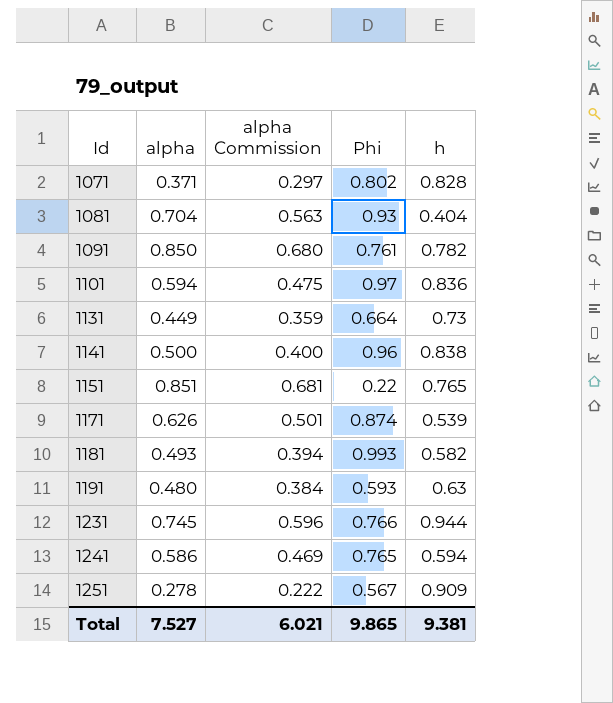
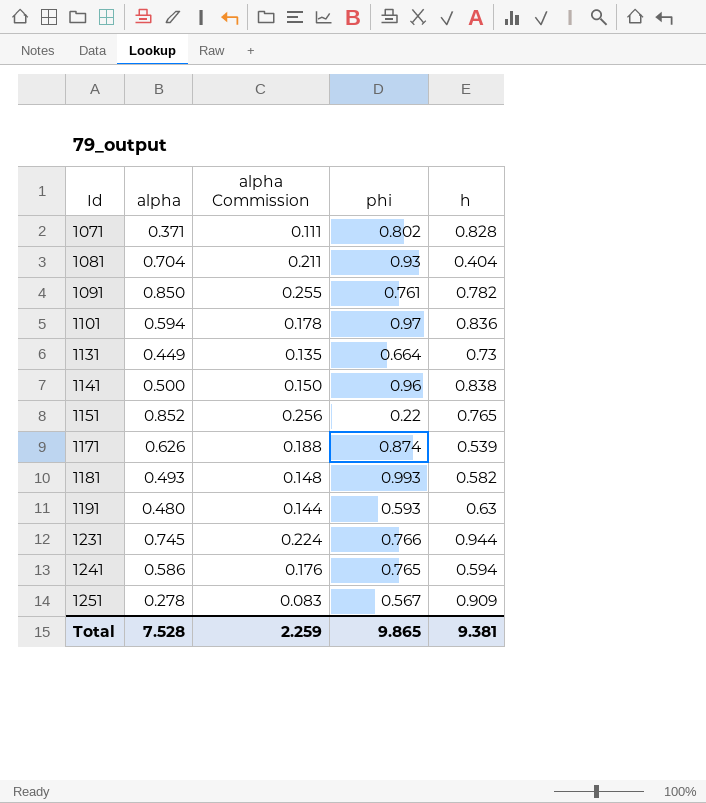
column alpha Commission | formula: [alpha] * 0.8 -> [alpha] * 0.3
column name: Phi -> phi
1151 | alpha: 0.851 -> 0.852
Total | alpha: 7.527 -> 7.528
Total | alpha Commission: 6.021 -> 2.259

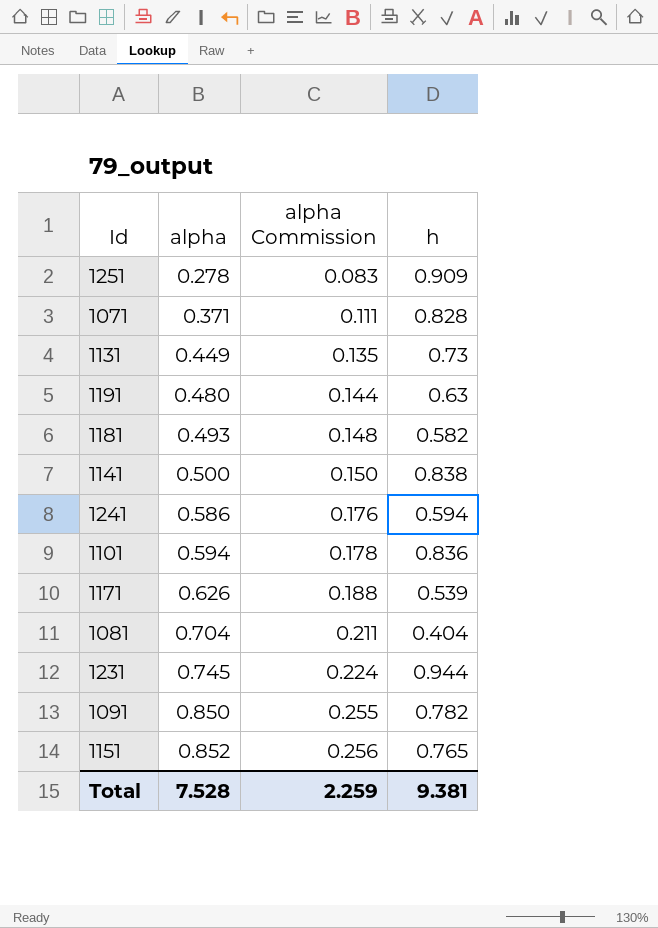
row order: Id ascending -> alpha ascending
column phi | position: 4 -> none

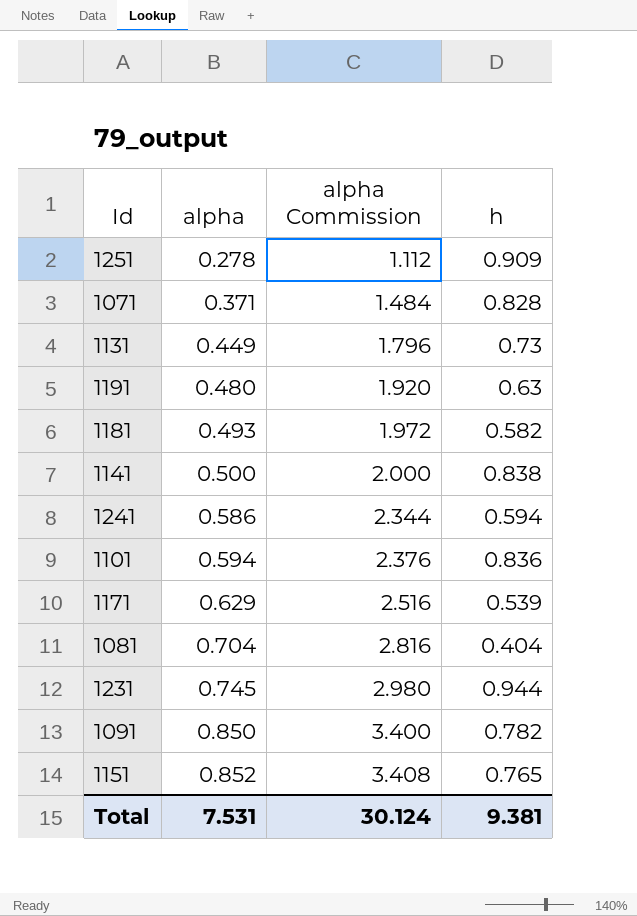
column alpha Commission | formula: [alpha] * 0.3 -> [alpha] * 4
1171 | alpha: 0.626 -> 0.629
Total | alpha: 7.528 -> 7.531
Total | alpha Commission: 2.259 -> 30.124

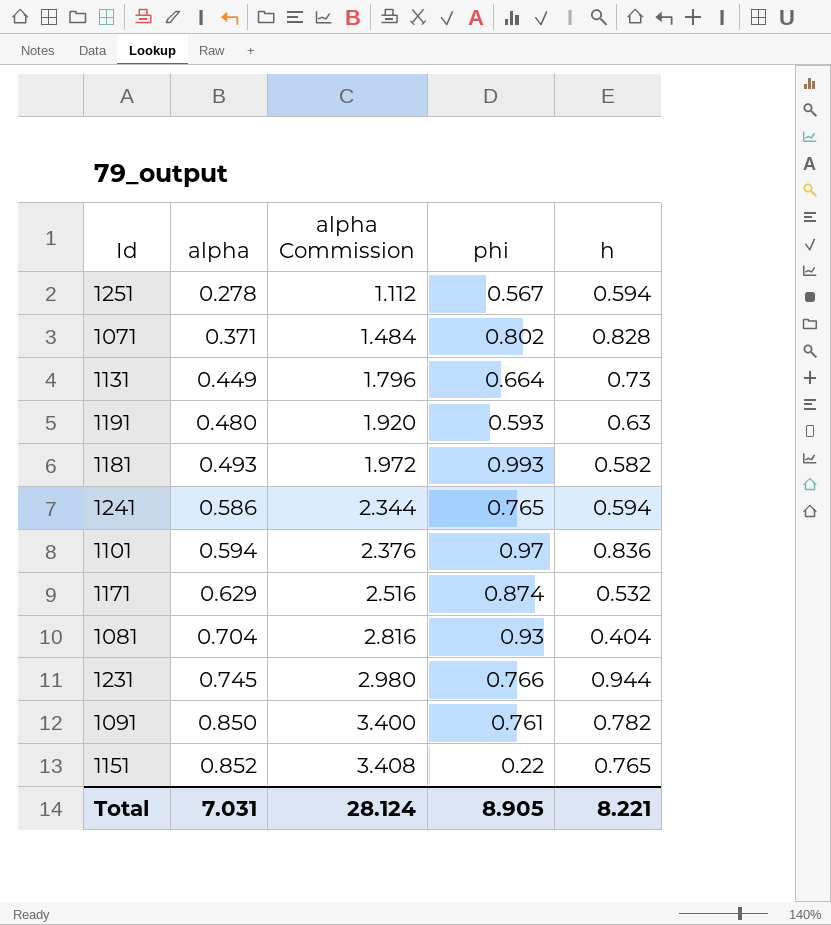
column phi | position: none -> 4
row 1141: 0.500 | 2.000 | 0.838 -> none
1251 | h: 0.909 -> 0.594
1171 | h: 0.539 -> 0.532
Total | alpha: 7.531 -> 7.031
Total | alpha Commission: 30.124 -> 28.124
Total | h: 9.381 -> 8.221

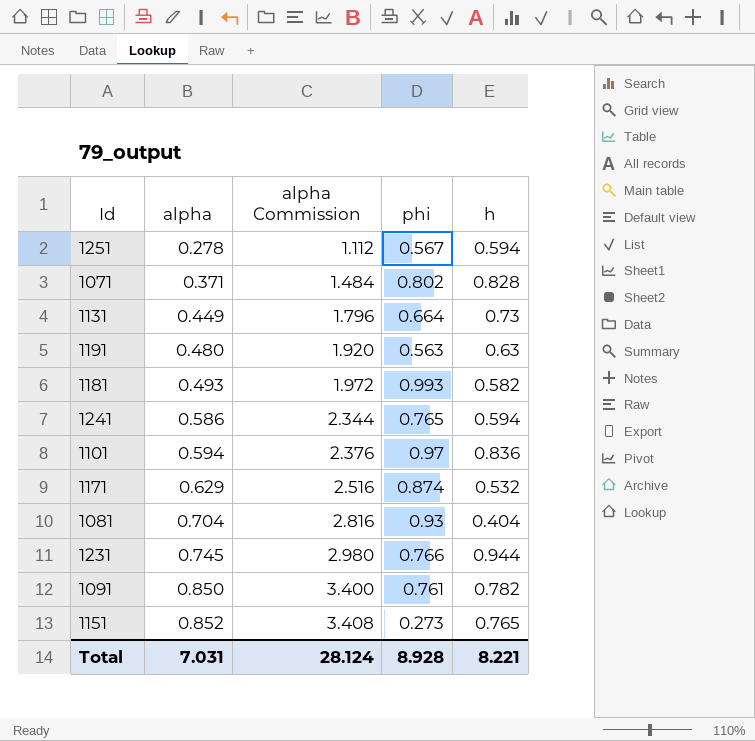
1191 | phi: 0.593 -> 0.563
1151 | phi: 0.22 -> 0.273
Total | phi: 8.905 -> 8.928

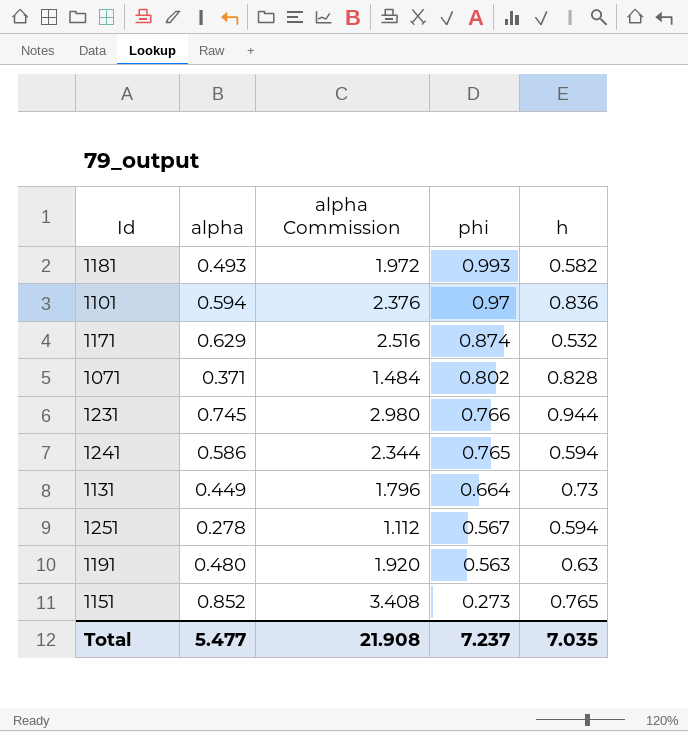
row order: alpha ascending -> phi descending
row 1081: 0.704 | 2.816 | 0.93 | 0.404 -> none
row 1091: 0.850 | 3.400 | 0.761 | 0.782 -> none
Total | alpha: 7.031 -> 5.477
Total | alpha Commission: 28.124 -> 21.908
Total | phi: 8.928 -> 7.237
Total | h: 8.221 -> 7.035

